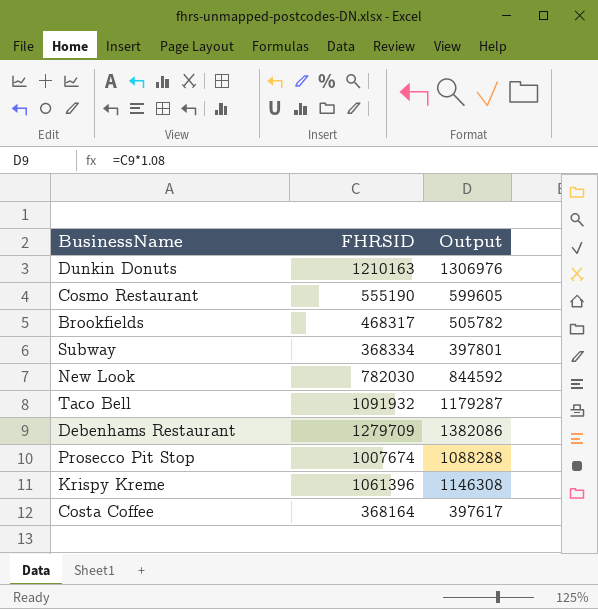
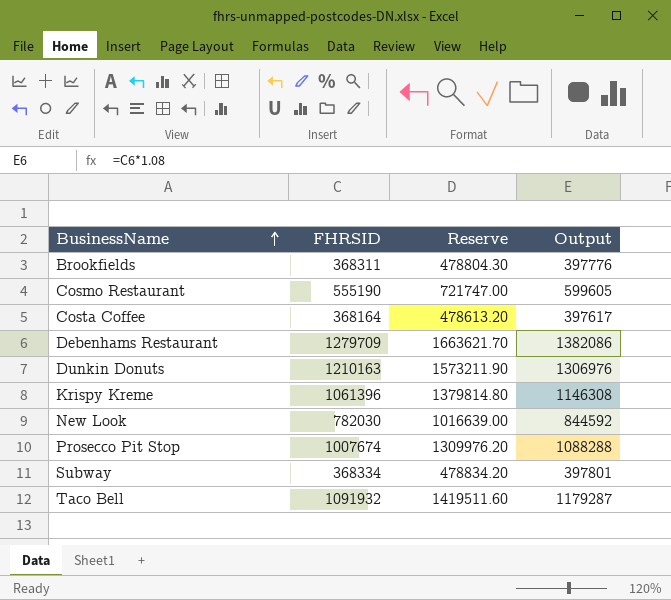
row order: none -> BusinessName ascending
column Reserve | formula: none -> [FHRSID] * 1.3
Brookfields | FHRSID: 468317 -> 368311
Brookfields | Output: 505782 -> 397776

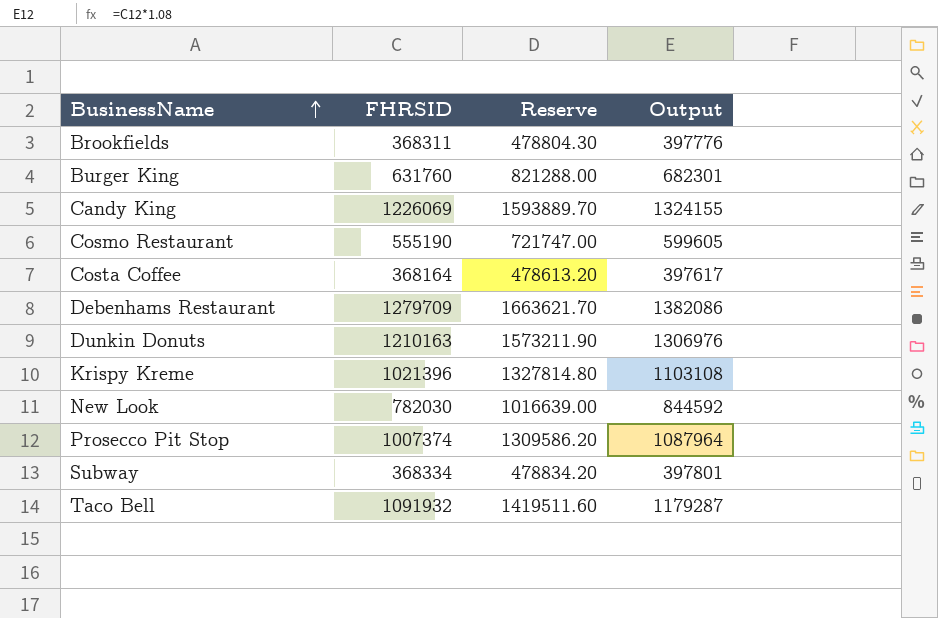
row Burger King: none -> 631760 | 821288.00 | 682301
row Candy King: none -> 1226069 | 1593889.70 | 1324155
Krispy Kreme | FHRSID: 1061396 -> 1021396
Krispy Kreme | Reserve: 1379814.80 -> 1327814.80
Krispy Kreme | Output: 1146308 -> 1103108
Prosecco Pit Stop | FHRSID: 1007674 -> 1007374
Prosecco Pit Stop | Reserve: 1309976.20 -> 1309586.20
Prosecco Pit Stop | Output: 1088288 -> 1087964

